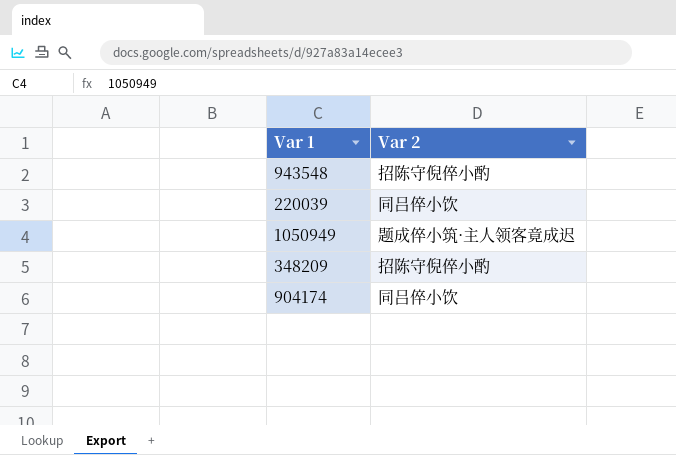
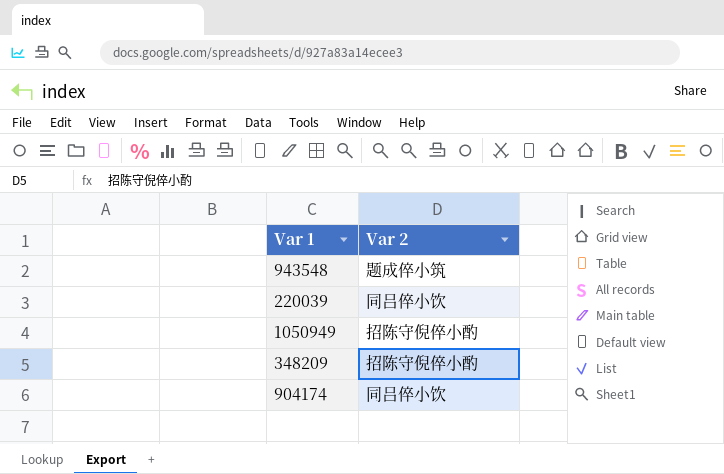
943548 | Var 2: 招陈守倪倅小酌 -> 题成倅小筑
1050949 | Var 2: 题成倅小筑·主人领客竟成迟 -> 招陈守倪倅小酌

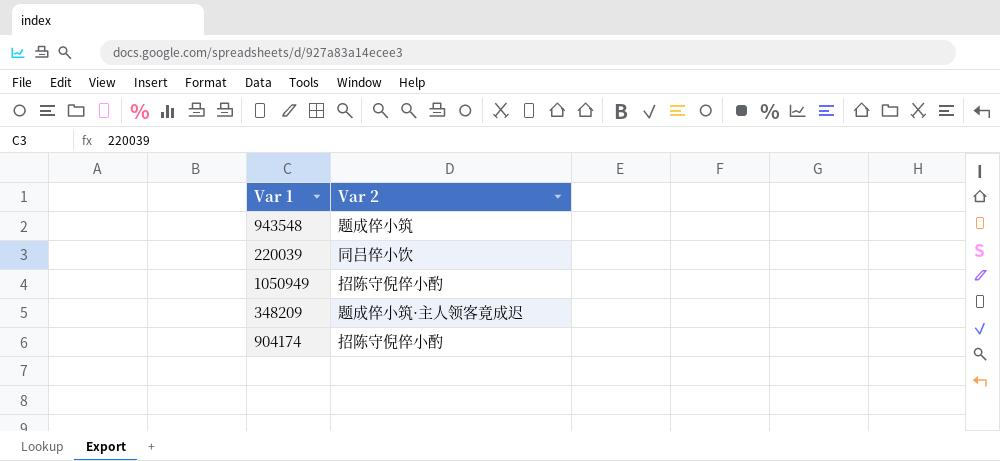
348209 | Var 2: 招陈守倪倅小酌 -> 题成倅小筑·主人领客竟成迟
904174 | Var 2: 同吕倅小饮 -> 招陈守倪倅小酌

